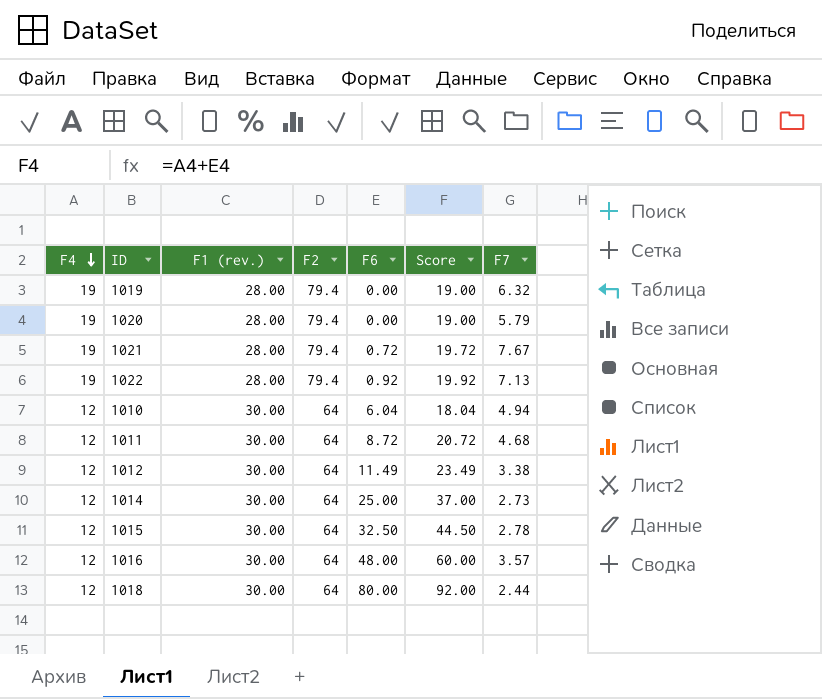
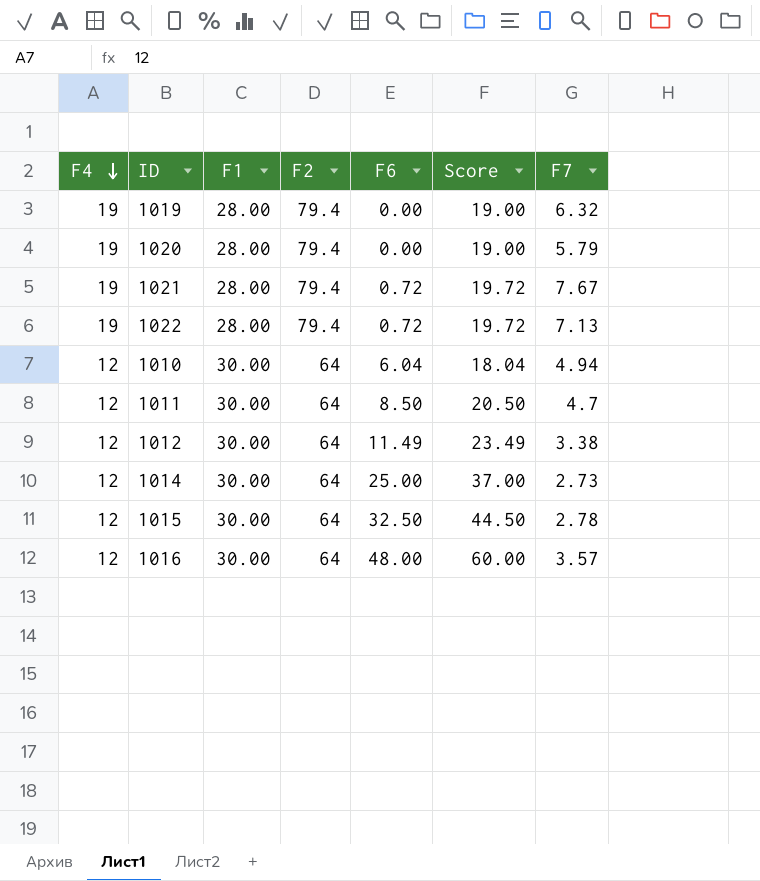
column name: F1 (rev.) -> F1
row 1018: 12 | 30.00 | 64 | 80.00 | 92.00 | 2.44 -> none
1022 | F6: 0.92 -> 0.72
1022 | Score: 19.92 -> 19.72
1011 | F6: 8.72 -> 8.50
1011 | Score: 20.72 -> 20.50
1011 | F7: 4.68 -> 4.7

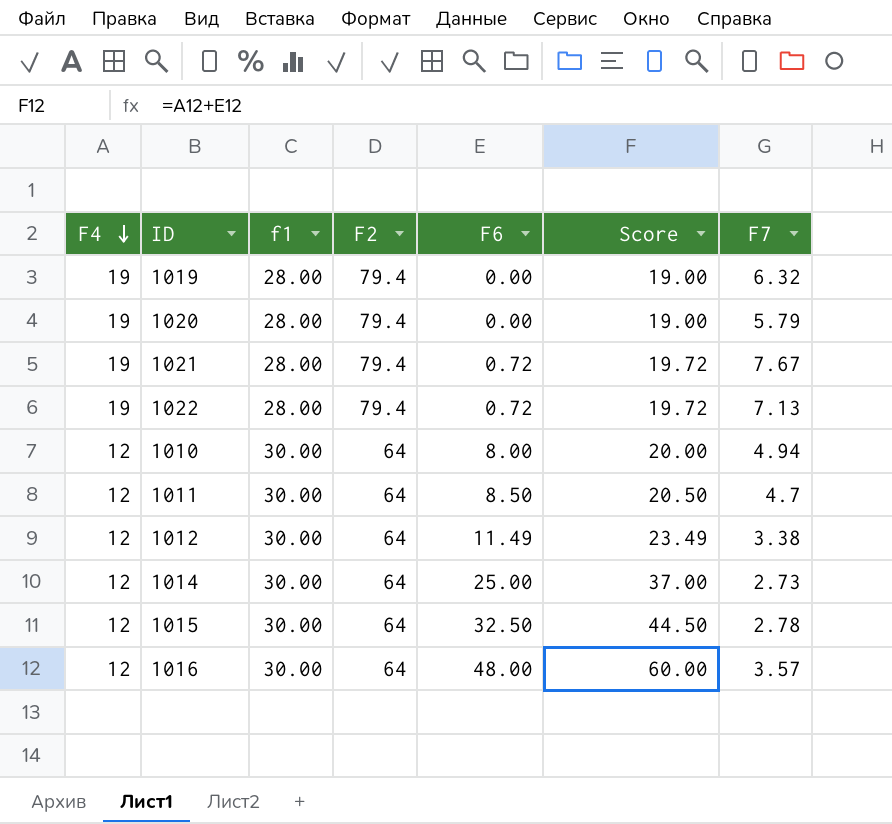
column name: F1 -> f1
1010 | F6: 6.04 -> 8.00
1010 | Score: 18.04 -> 20.00

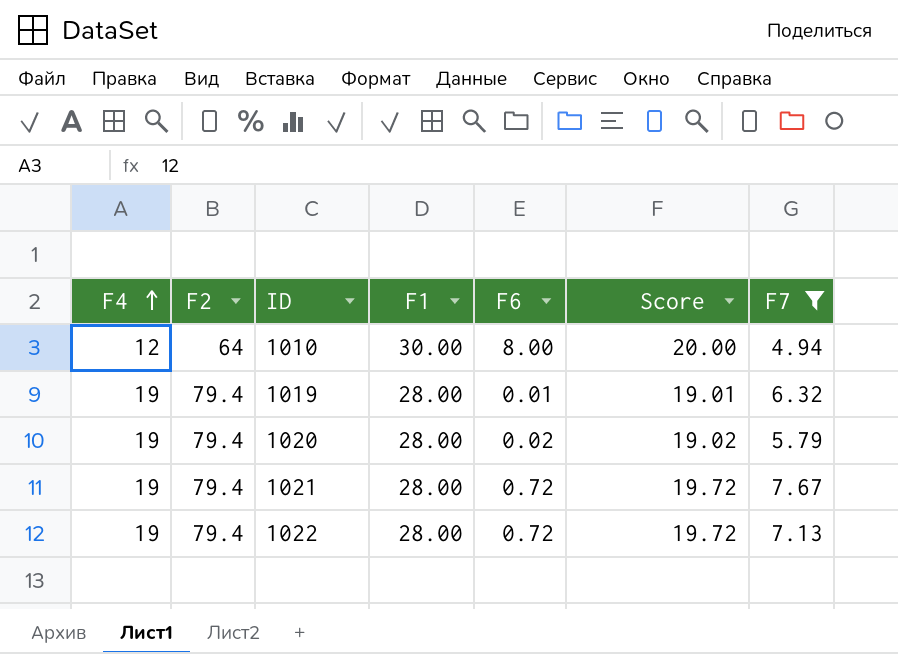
filter: none -> F7 >= 4.94
row order: F4 descending -> F4 ascending
column F2 | position: 4 -> 2
column name: f1 -> F1
1019 | F6: 0.00 -> 0.01
1019 | Score: 19.00 -> 19.01
1020 | F6: 0.00 -> 0.02
1020 | Score: 19.00 -> 19.02

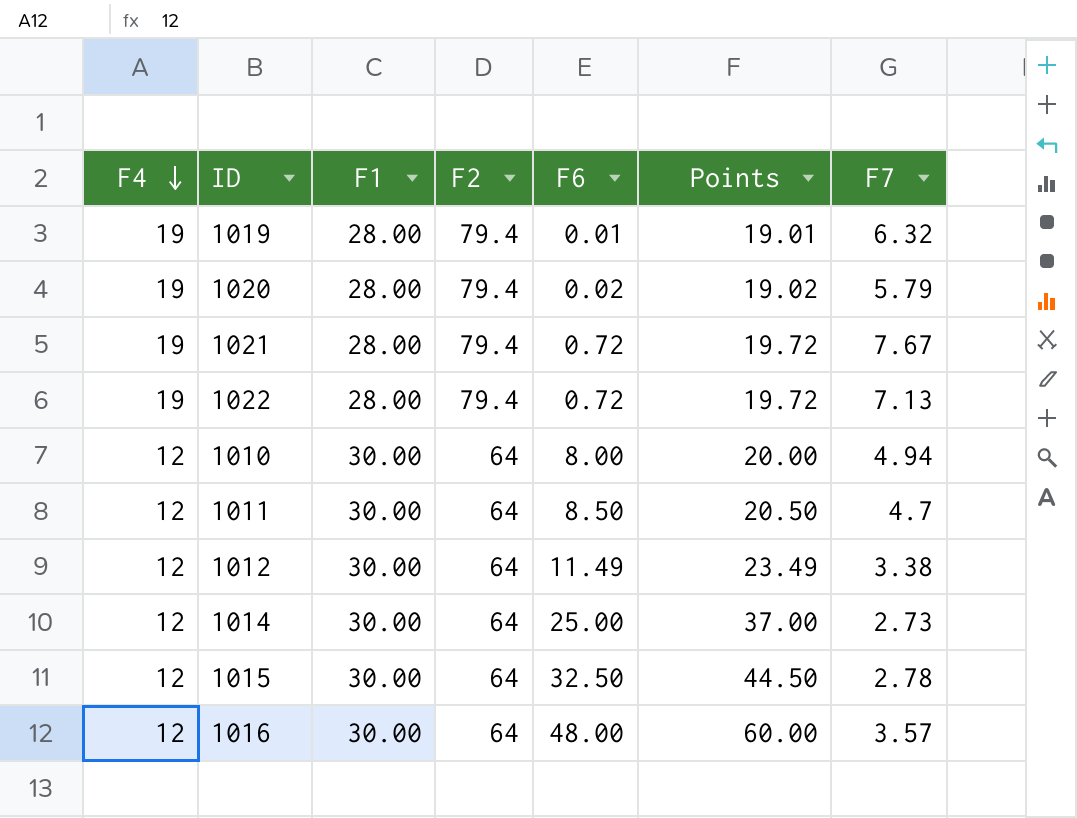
filter: F7 >= 4.94 -> none
row order: F4 ascending -> F4 descending
column F2 | position: 2 -> 4
column name: Score -> Points

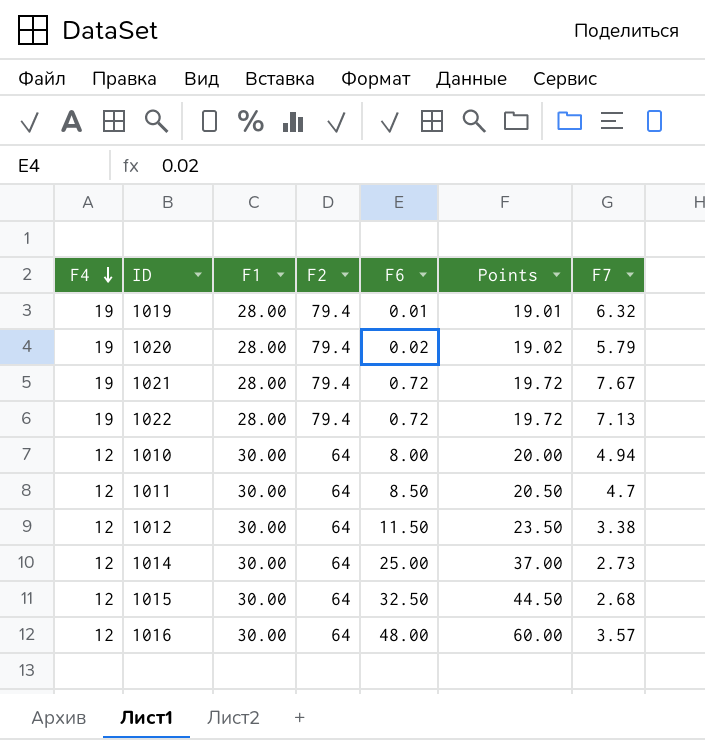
1012 | F6: 11.49 -> 11.50
1012 | Points: 23.49 -> 23.50
1015 | F7: 2.78 -> 2.68

